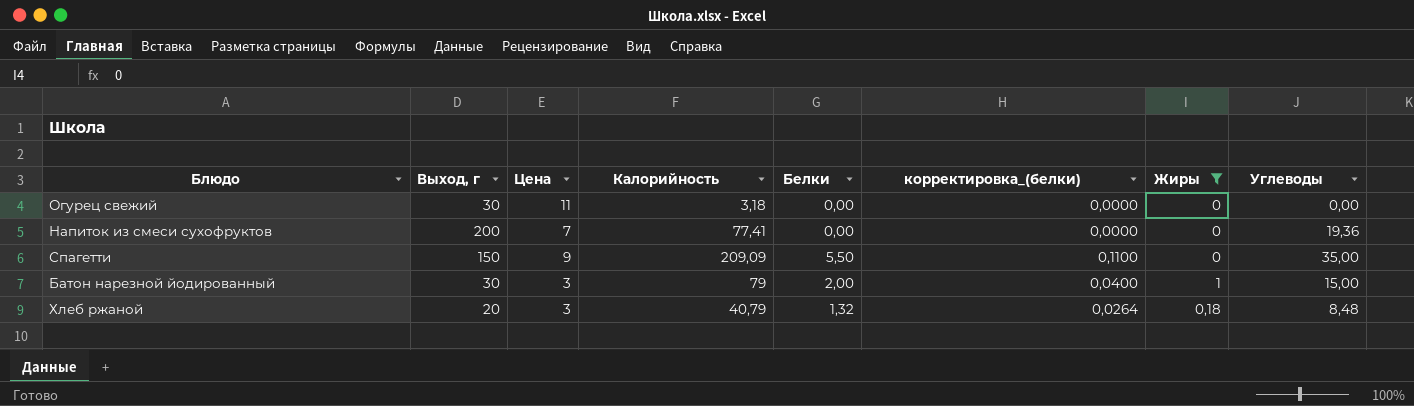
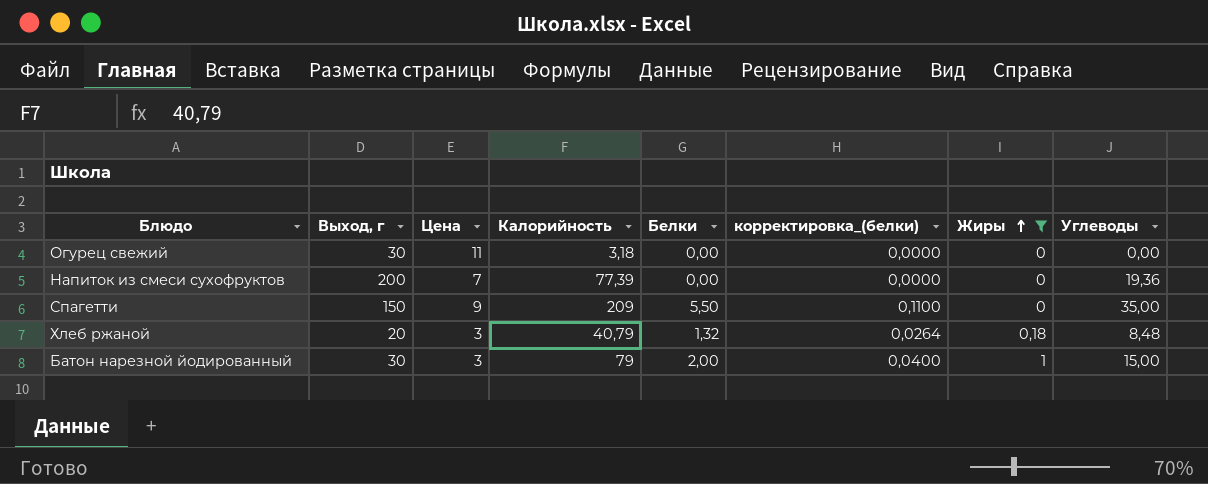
row order: none -> Жиры ascending
Напиток из смеси сухофруктов | Калорийность: 77,41 -> 77,39
Спагетти | Калорийность: 209,09 -> 209

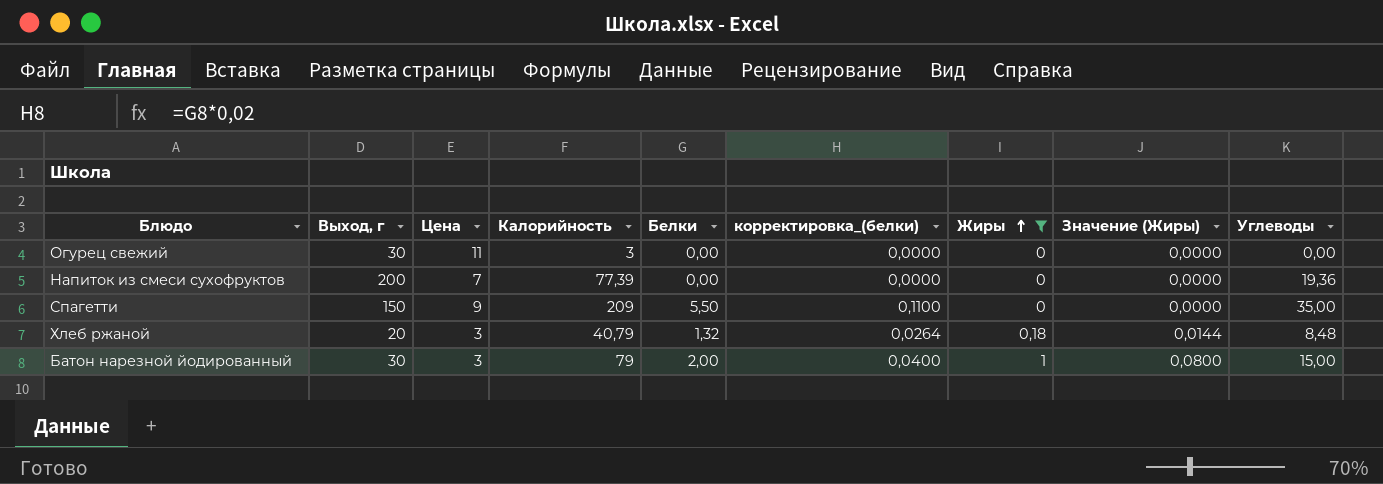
column Значение (Жиры) | formula: none -> [Жиры] * 0,08
Огурец свежий | Калорийность: 3,18 -> 3

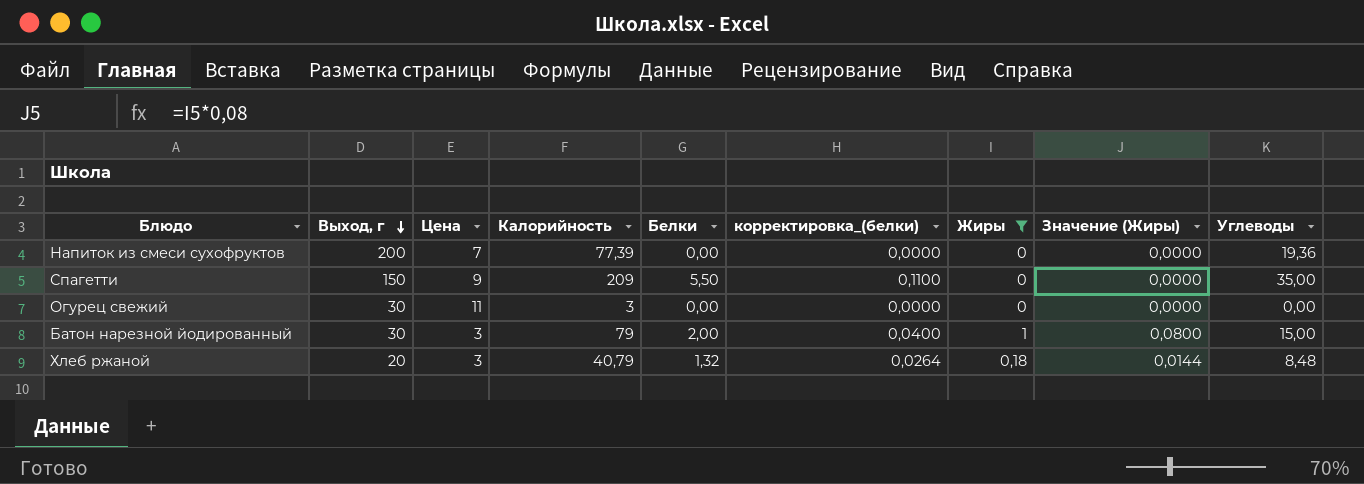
row order: Жиры ascending -> Выход, г descending

